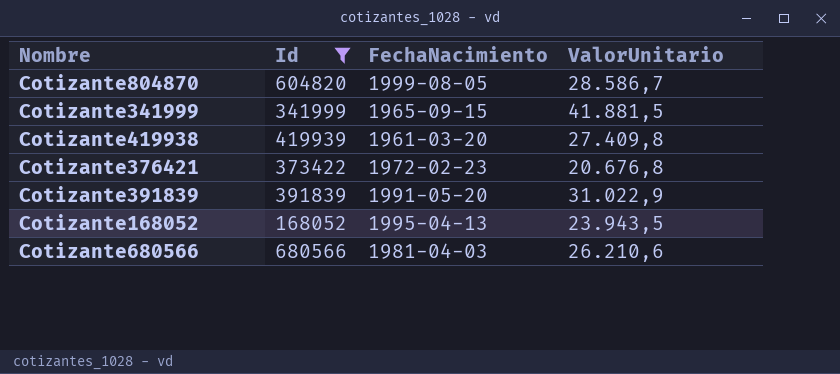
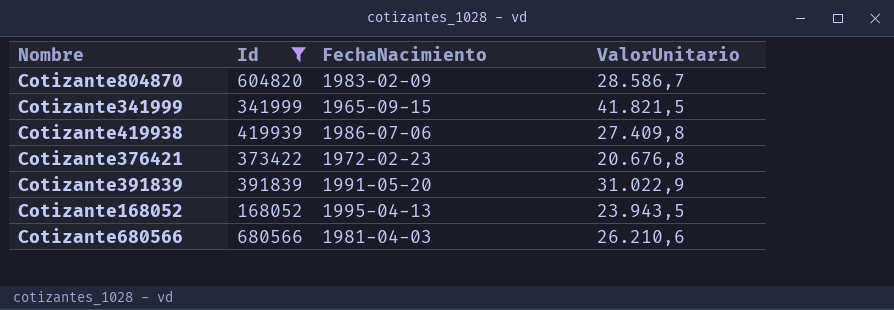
Cotizante804870 | FechaNacimiento: 1999-08-05 -> 1983-02-09
Cotizante341999 | ValorUnitario: 41.881,5 -> 41.821,5
Cotizante419938 | FechaNacimiento: 1961-03-20 -> 1986-07-06

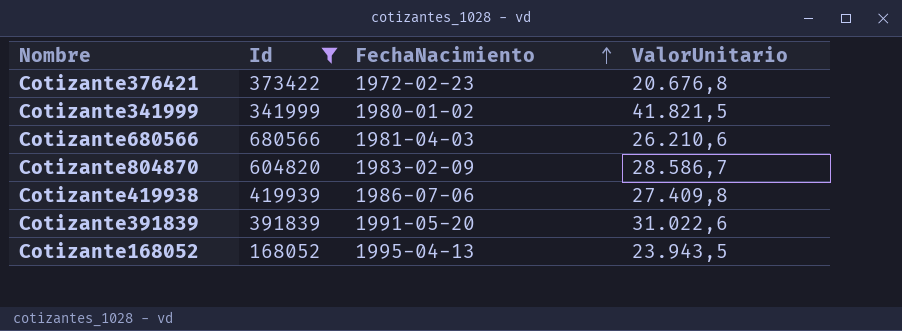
row order: none -> FechaNacimiento ascending
Cotizante341999 | FechaNacimiento: 1965-09-15 -> 1980-01-02
Cotizante391839 | ValorUnitario: 31.022,9 -> 31.022,6

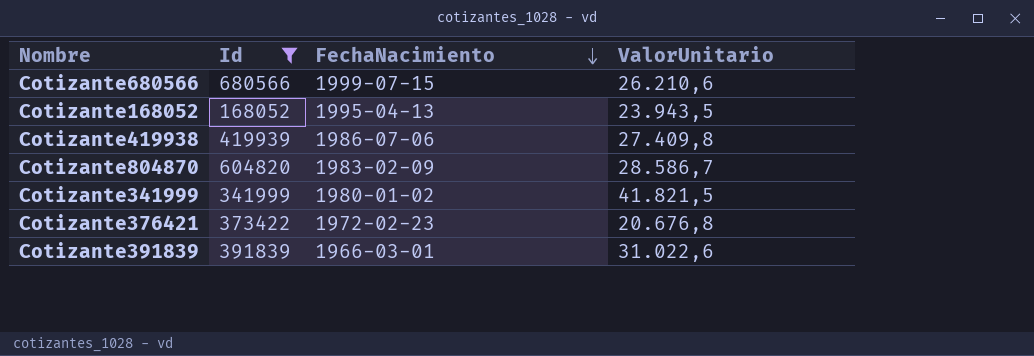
row order: FechaNacimiento ascending -> FechaNacimiento descending
Cotizante680566 | FechaNacimiento: 1981-04-03 -> 1999-07-15
Cotizante391839 | FechaNacimiento: 1991-05-20 -> 1966-03-01

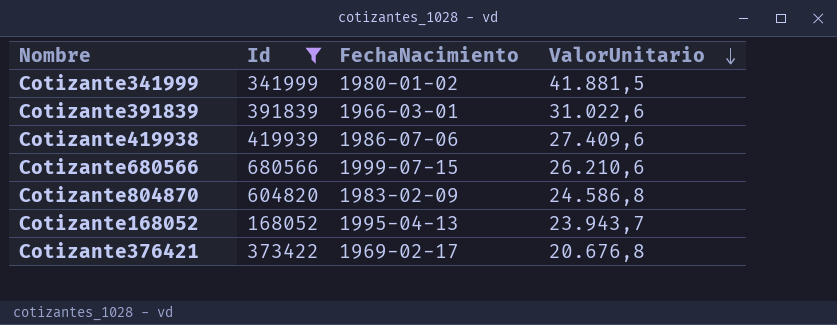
row order: FechaNacimiento descending -> ValorUnitario descending
Cotizante341999 | ValorUnitario: 41.821,5 -> 41.881,5
Cotizante419938 | ValorUnitario: 27.409,8 -> 27.409,6
Cotizante804870 | ValorUnitario: 28.586,7 -> 24.586,8
Cotizante168052 | ValorUnitario: 23.943,5 -> 23.943,7
Cotizante376421 | FechaNacimiento: 1972-02-23 -> 1969-02-17

